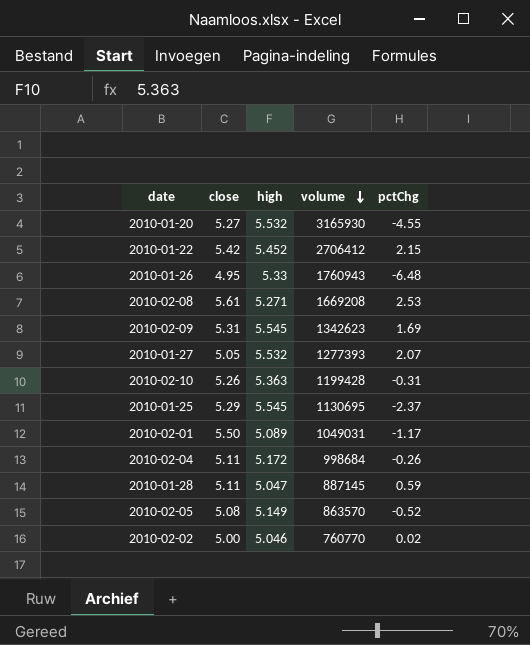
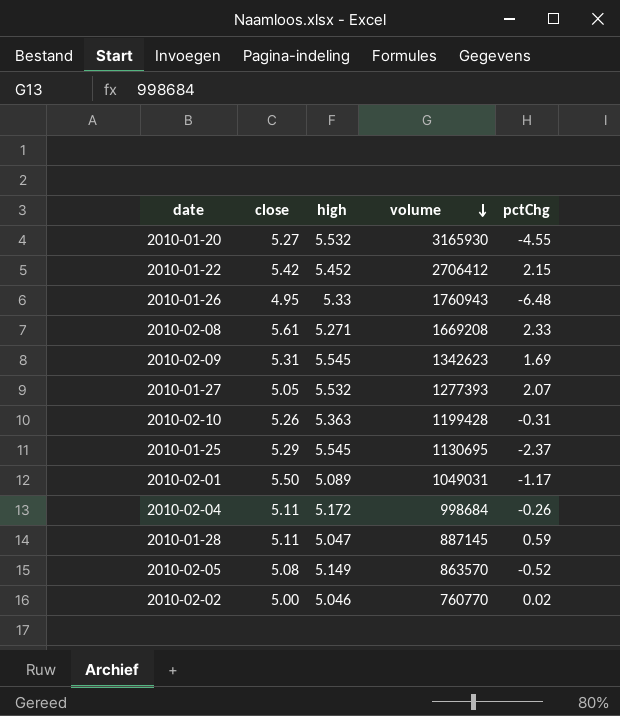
2010-02-08 | pctChg: 2.53 -> 2.33

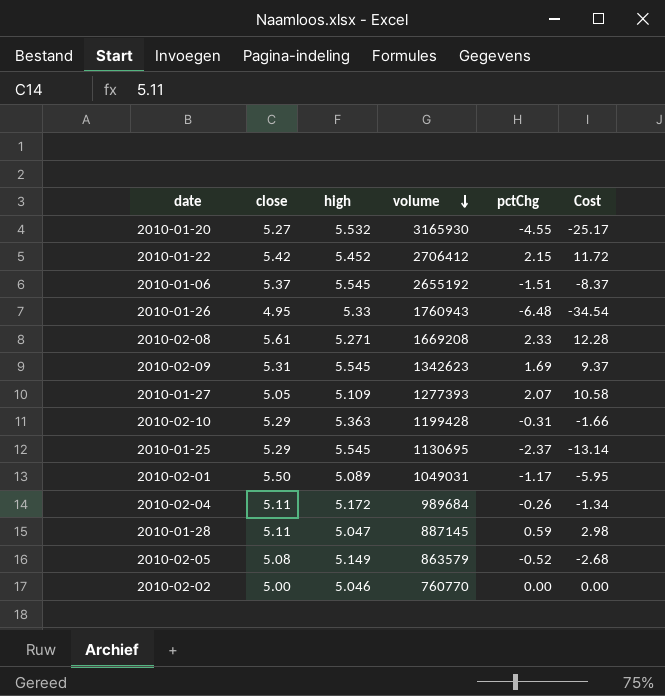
column Cost | formula: none -> [high] * [pctChg]
row 2010-01-06: none -> 5.37 | 5.545 | 2655192 | -1.51 | -8.37
2010-01-27 | high: 5.532 -> 5.109
2010-02-10 | close: 5.26 -> 5.29
2010-02-04 | volume: 998684 -> 989684
2010-02-05 | volume: 863570 -> 863579
2010-02-02 | pctChg: 0.02 -> 0.00

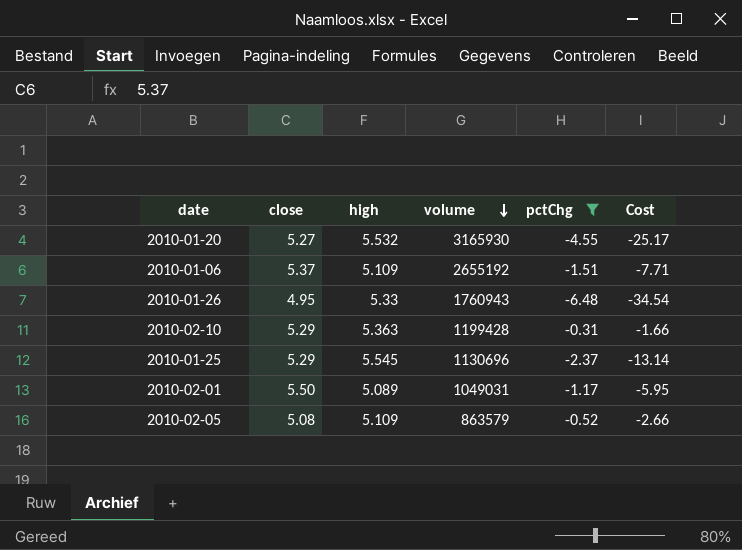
filter: none -> pctChg <= -0.31
2010-01-06 | high: 5.545 -> 5.109
2010-01-06 | Cost: -8.37 -> -7.71
2010-01-25 | volume: 1130695 -> 1130696
2010-02-05 | high: 5.149 -> 5.109
2010-02-05 | Cost: -2.68 -> -2.66

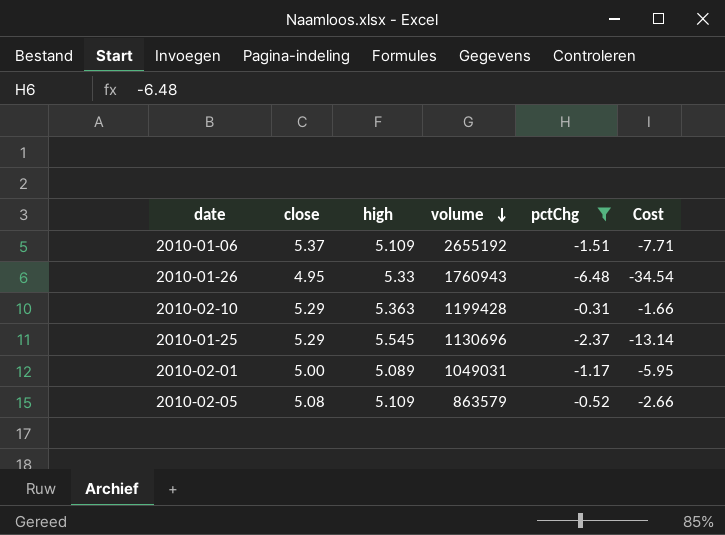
row 2010-01-20: 5.27 | 5.532 | 3165930 | -4.55 | -25.17 -> none
2010-02-01 | close: 5.50 -> 5.00

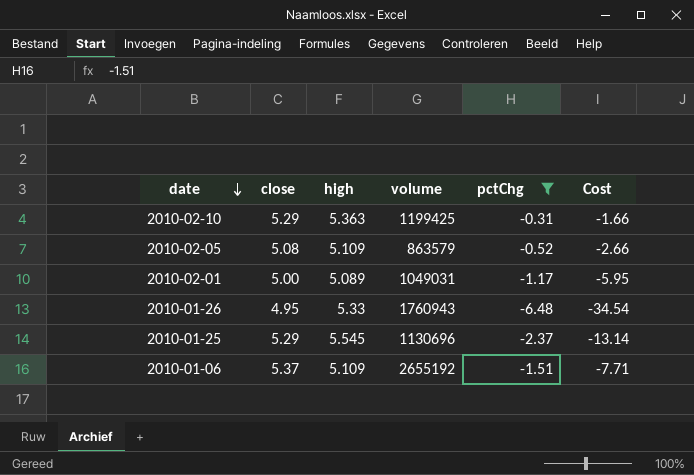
row order: volume descending -> date descending
2010-02-10 | volume: 1199428 -> 1199425

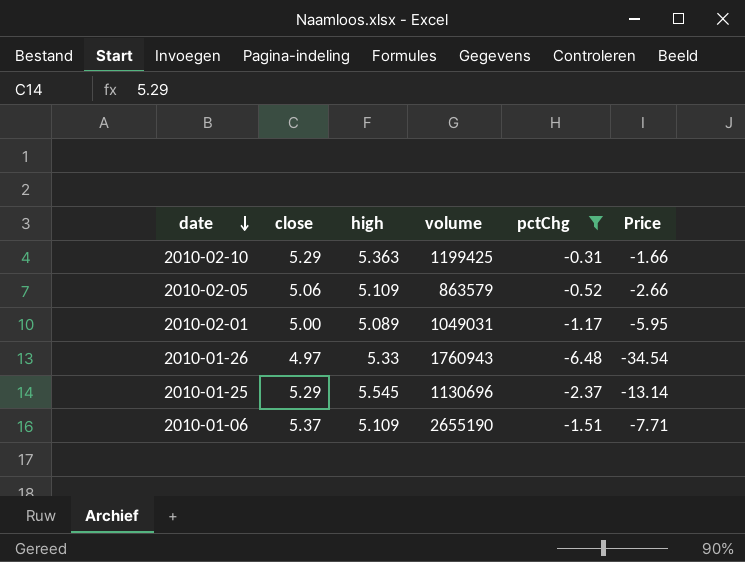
column name: Cost -> Price
2010-02-05 | close: 5.08 -> 5.06
2010-01-26 | close: 4.95 -> 4.97
2010-01-06 | volume: 2655192 -> 2655190

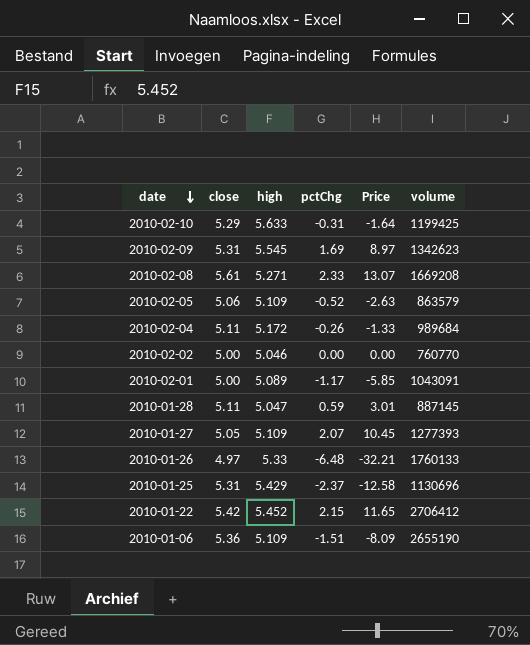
filter: pctChg <= -0.31 -> none
column Price | formula: [high] * [pctChg] -> [close] * [pctChg]
column volume | position: 4 -> 6
2010-02-10 | high: 5.363 -> 5.633
2010-02-01 | volume: 1049031 -> 1043091
2010-01-26 | volume: 1760943 -> 1760133
2010-01-25 | close: 5.29 -> 5.31
2010-01-25 | high: 5.545 -> 5.429
2010-01-06 | close: 5.37 -> 5.36

